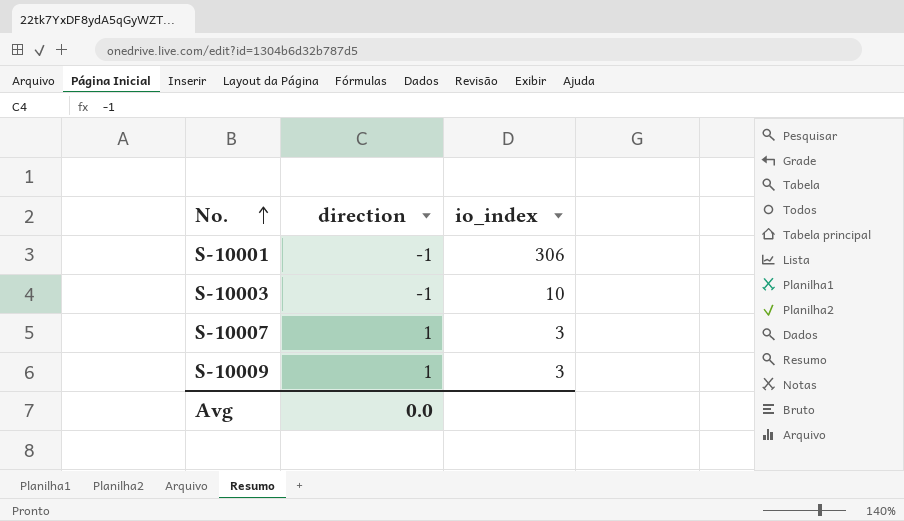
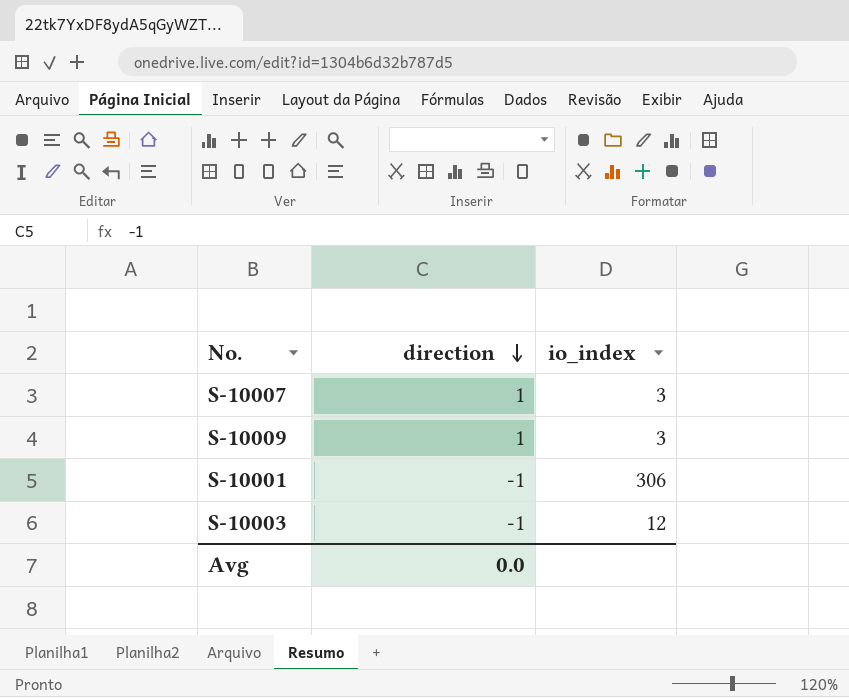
row order: No. ascending -> direction descending
S-10003 | io_index: 10 -> 12

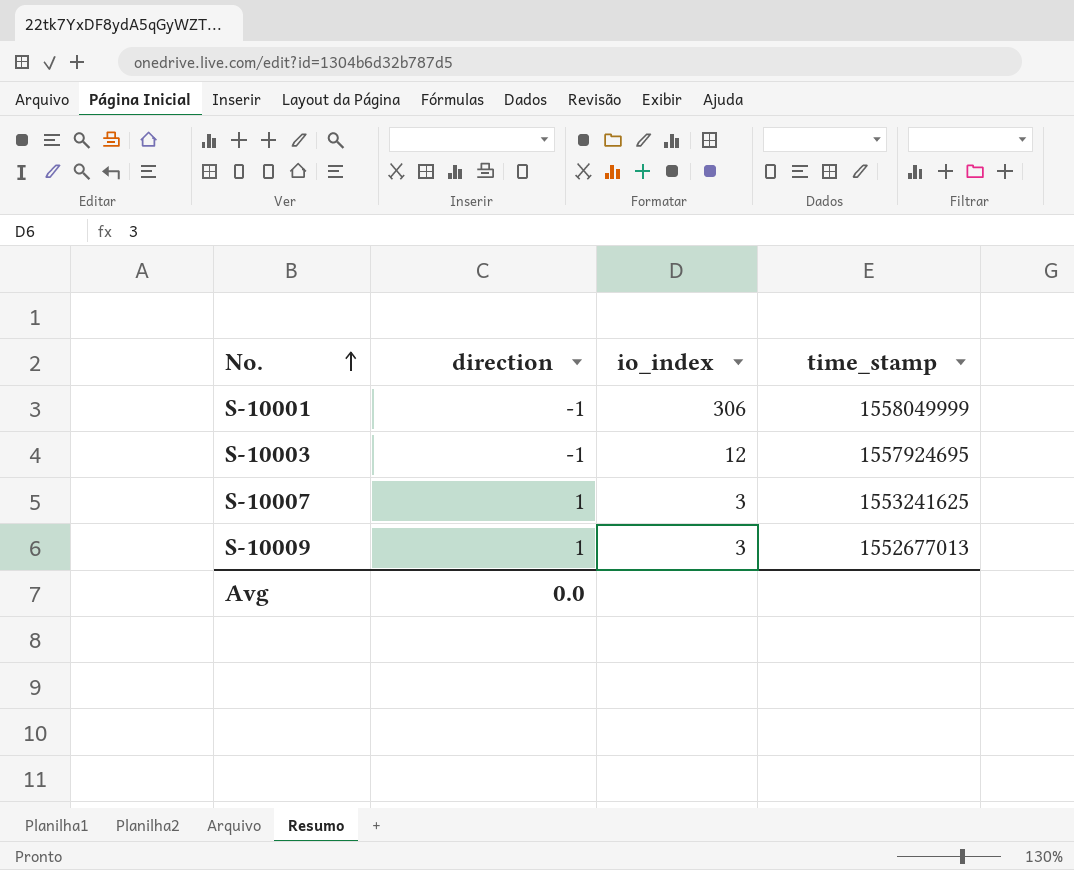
row order: direction descending -> No. ascending
column time_stamp | position: none -> 4

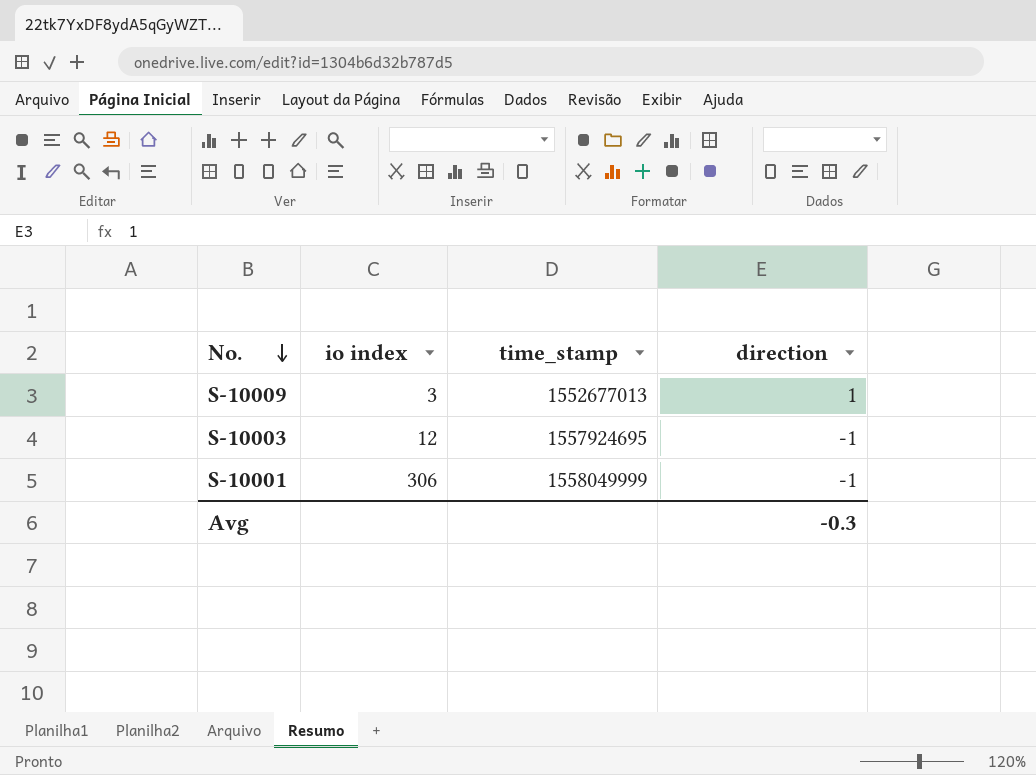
row order: No. ascending -> No. descending
column name: io_index -> io index
column direction | position: 2 -> 4
row S-10007: 1 | 3 | 1553241625 -> none
Avg | direction: 0.0 -> -0.3

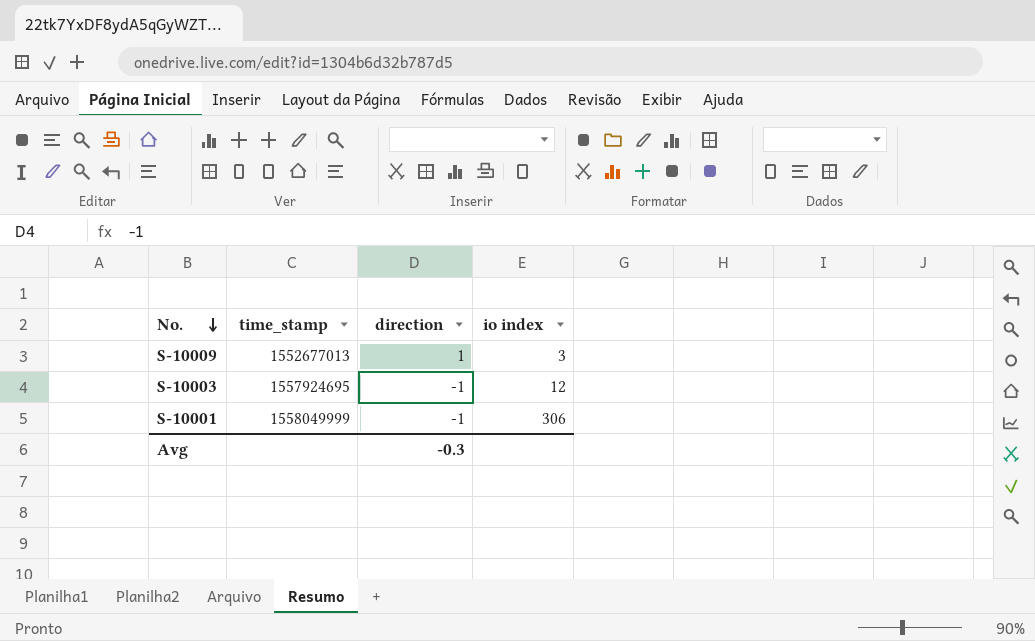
column io index | position: 2 -> 4

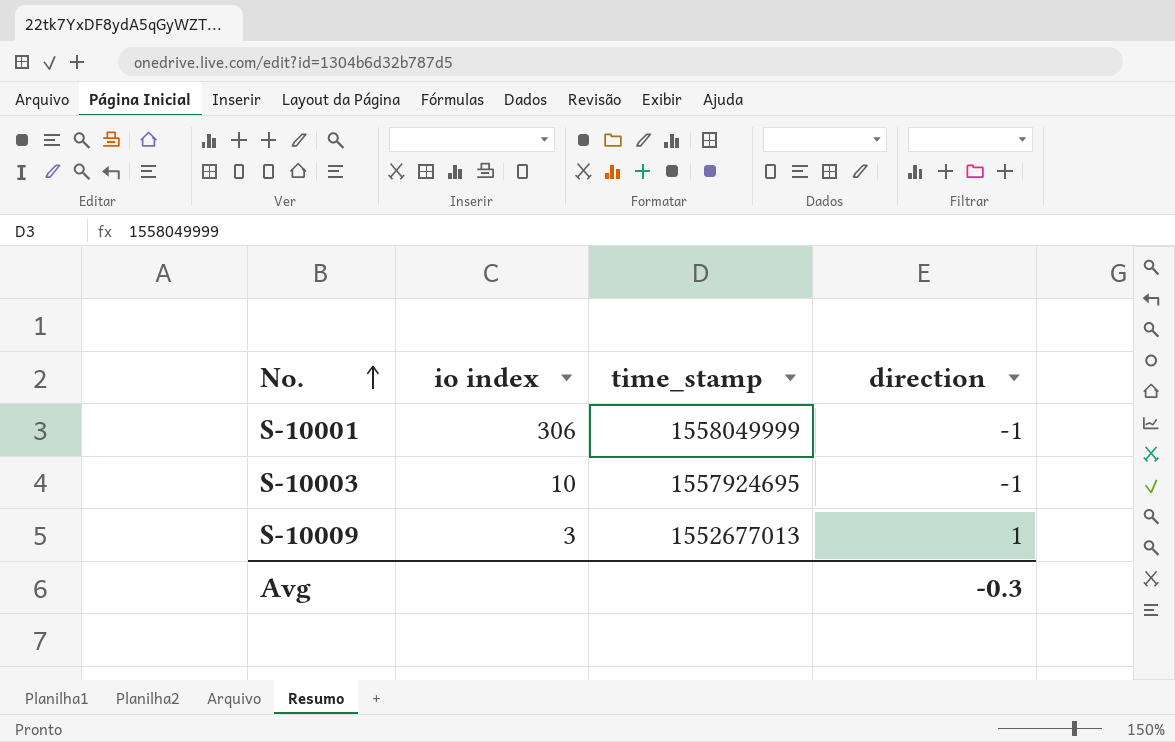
row order: No. descending -> No. ascending
column io index | position: 4 -> 2
S-10003 | io index: 12 -> 10

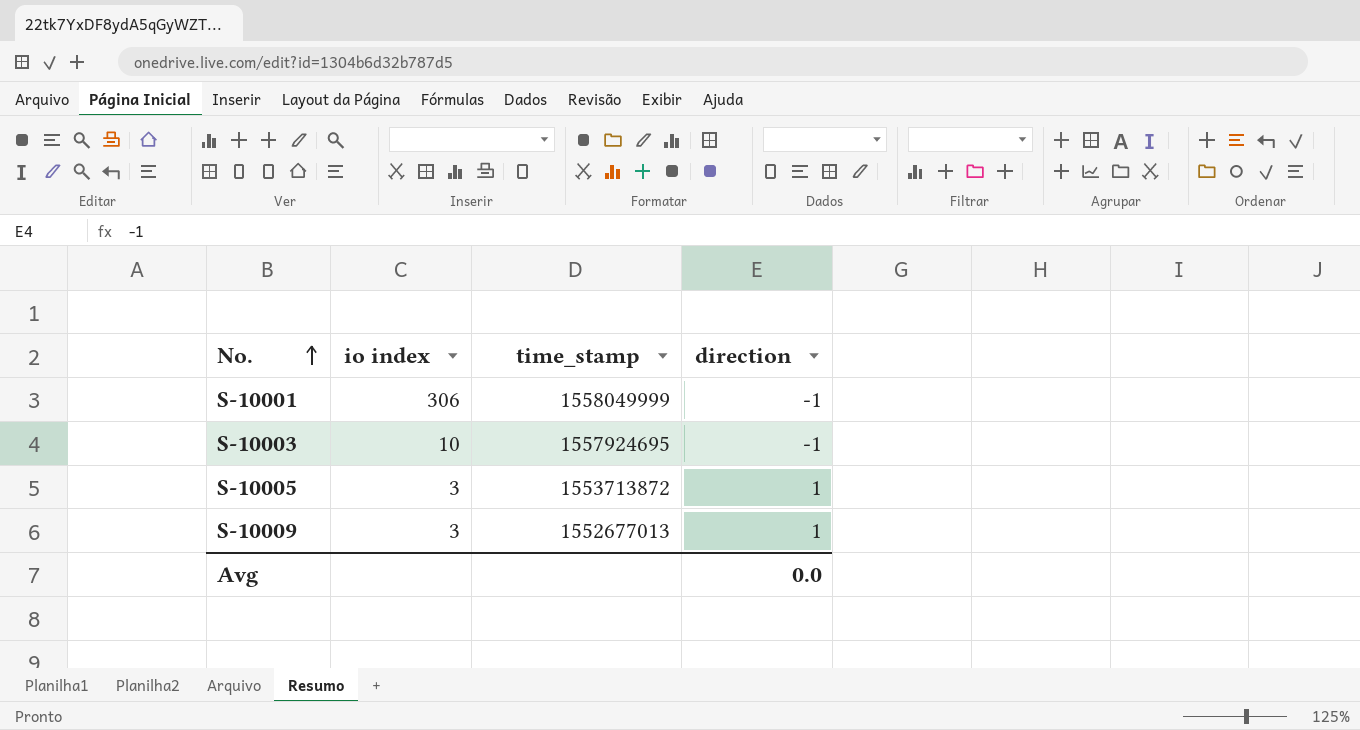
row S-10005: none -> 3 | 1553713872 | 1
Avg | direction: -0.3 -> 0.0

